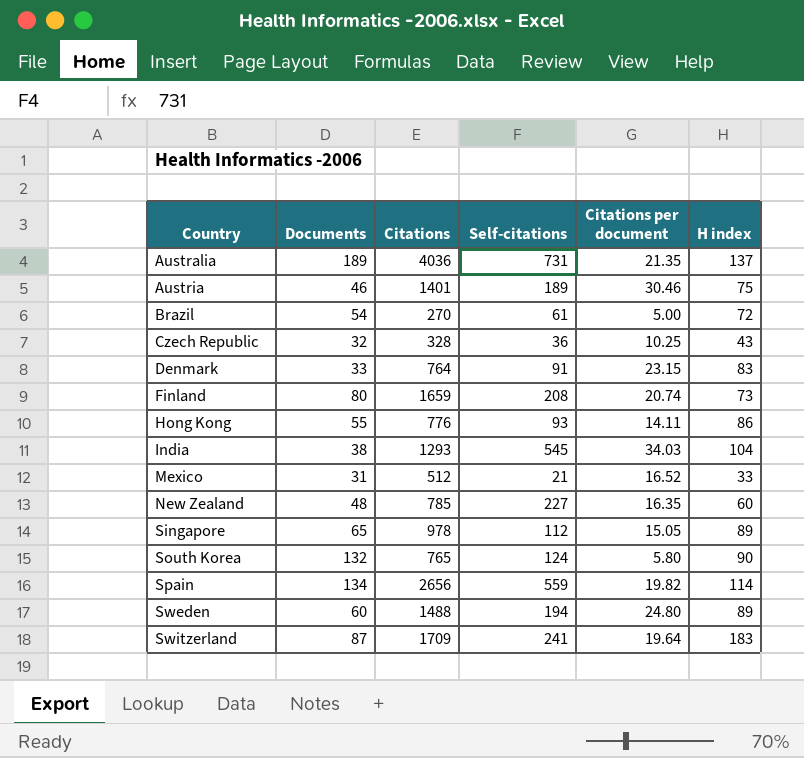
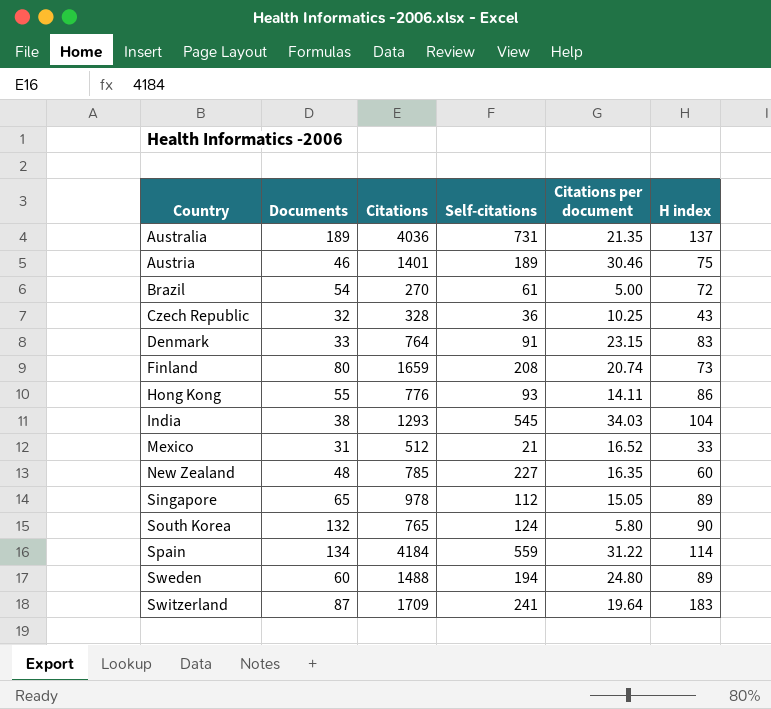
Spain | Citations: 2656 -> 4184
Spain | Citations per document: 19.82 -> 31.22

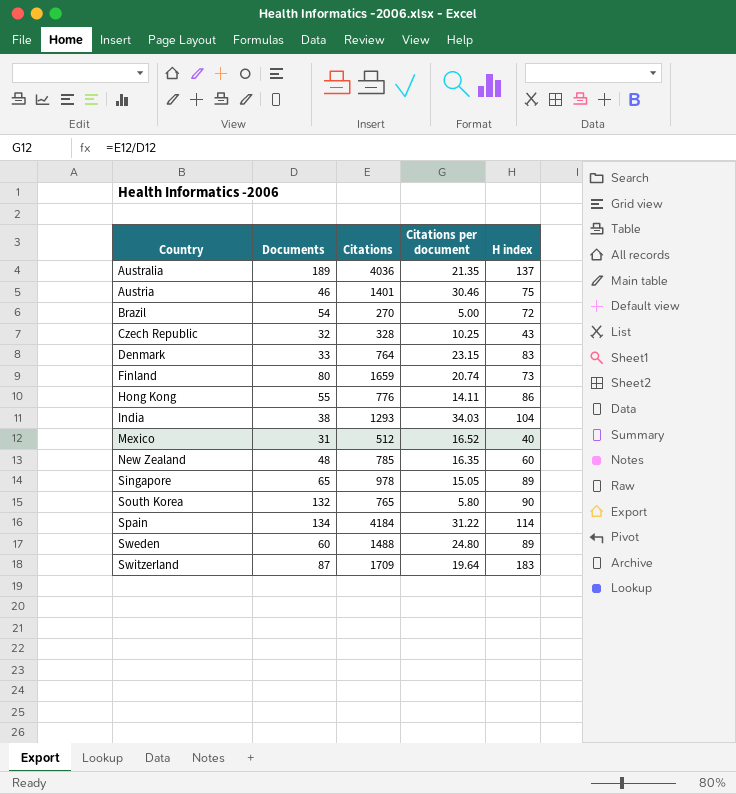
column Self-citations | position: 4 -> none
Mexico | H index: 33 -> 40

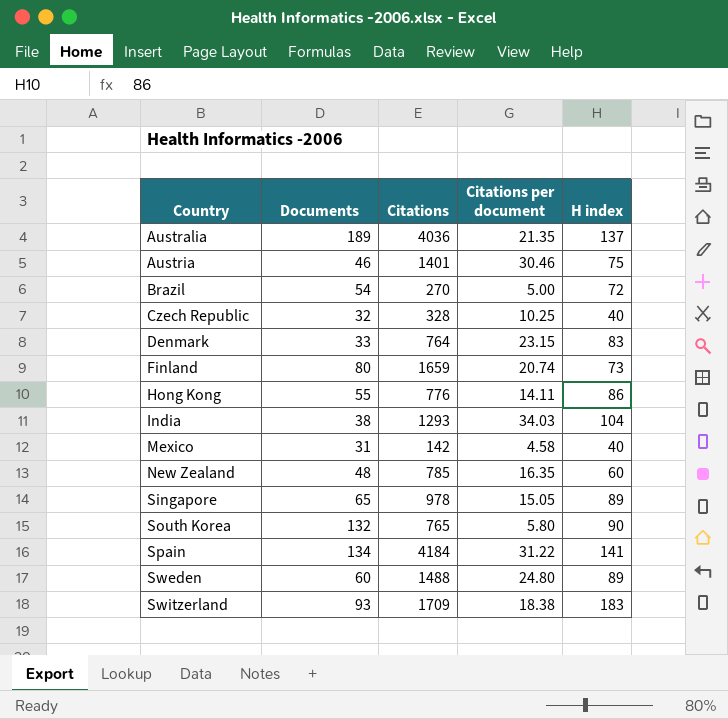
Czech Republic | H index: 43 -> 40
Mexico | Citations: 512 -> 142
Mexico | Citations per document: 16.52 -> 4.58
Spain | H index: 114 -> 141
Switzerland | Documents: 87 -> 93
Switzerland | Citations per document: 19.64 -> 18.38

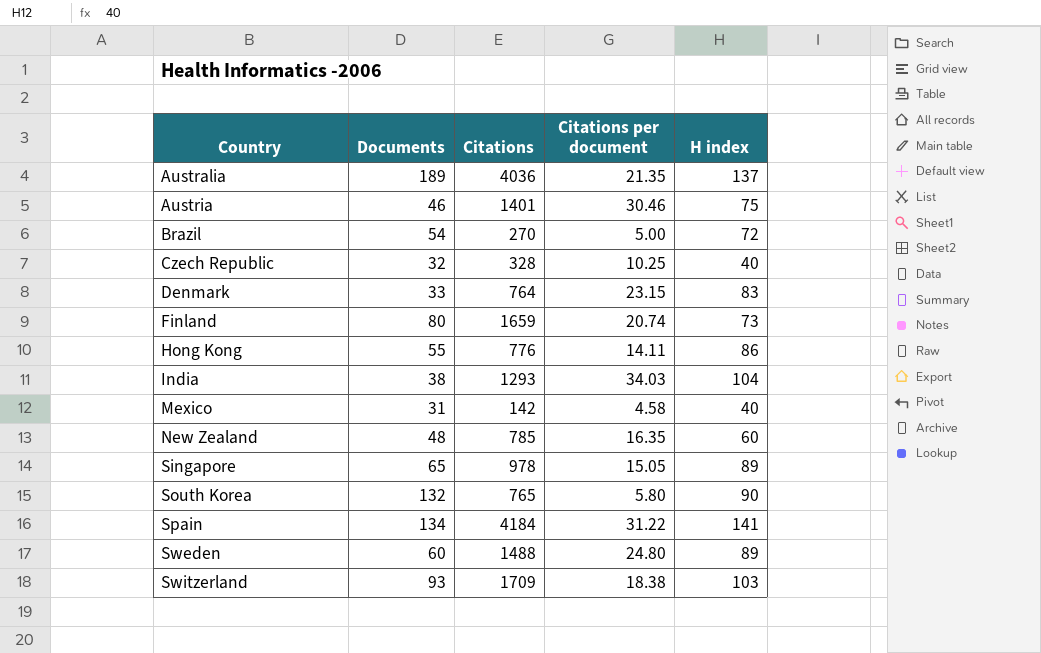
Switzerland | H index: 183 -> 103

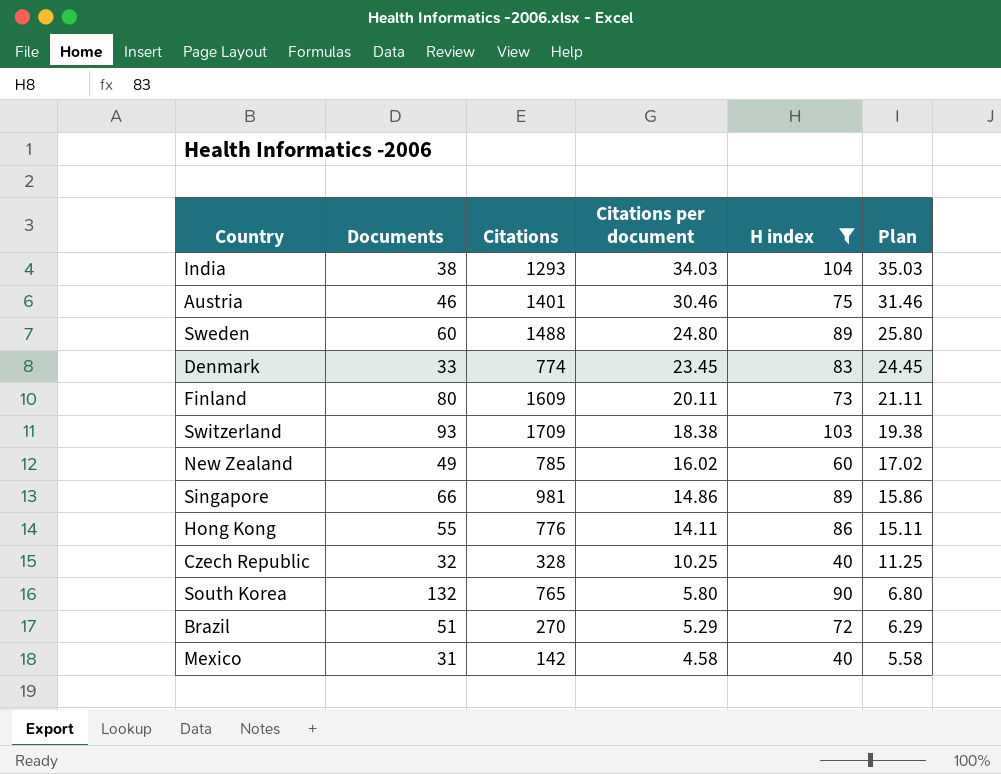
filter: none -> H index <= 104
row order: Country ascending -> Citations per document descending
column Plan | formula: none -> [Citations per document] + 1
Denmark | Citations: 764 -> 774
Denmark | Citations per document: 23.15 -> 23.45
Finland | Citations: 1659 -> 1609
Finland | Citations per document: 20.74 -> 20.11
New Zealand | Documents: 48 -> 49
New Zealand | Citations per document: 16.35 -> 16.02
Singapore | Documents: 65 -> 66
Singapore | Citations: 978 -> 981
Singapore | Citations per document: 15.05 -> 14.86
Brazil | Documents: 54 -> 51
Brazil | Citations per document: 5.00 -> 5.29

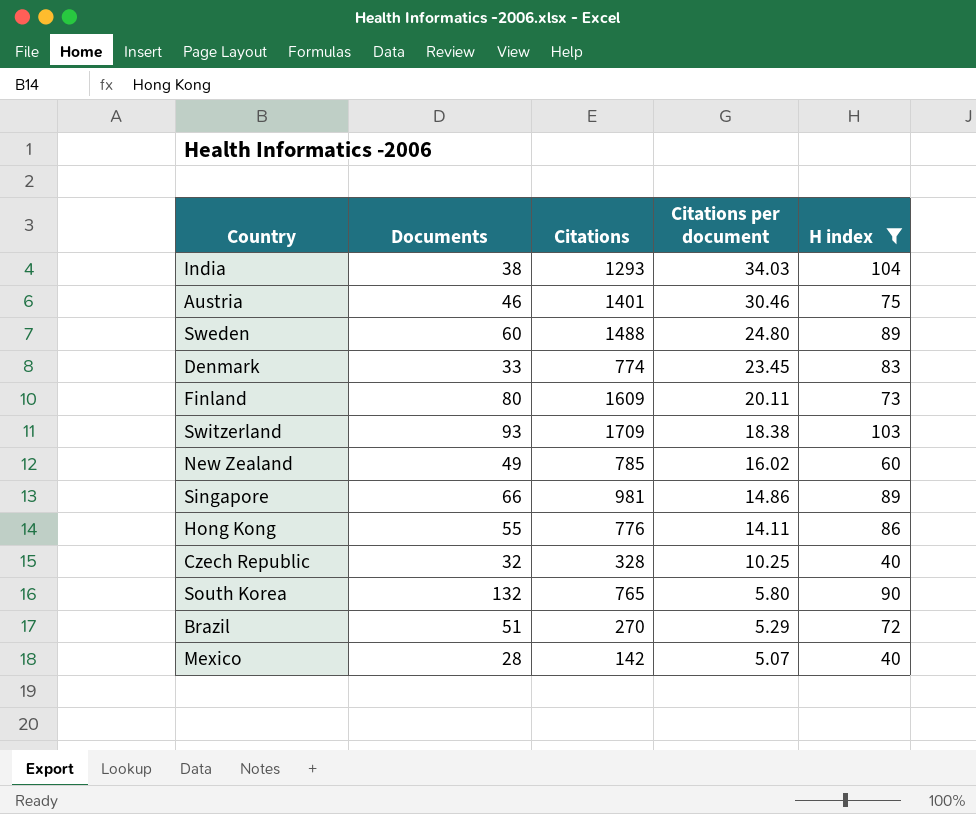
column Plan | formula: [Citations per document] + 1 -> none
Mexico | Documents: 31 -> 28
Mexico | Citations per document: 4.58 -> 5.07

